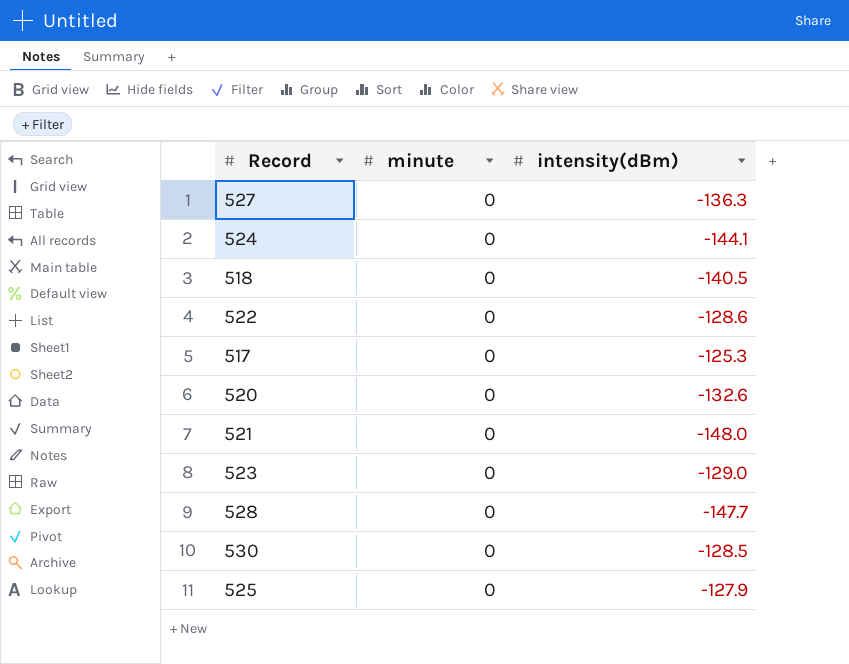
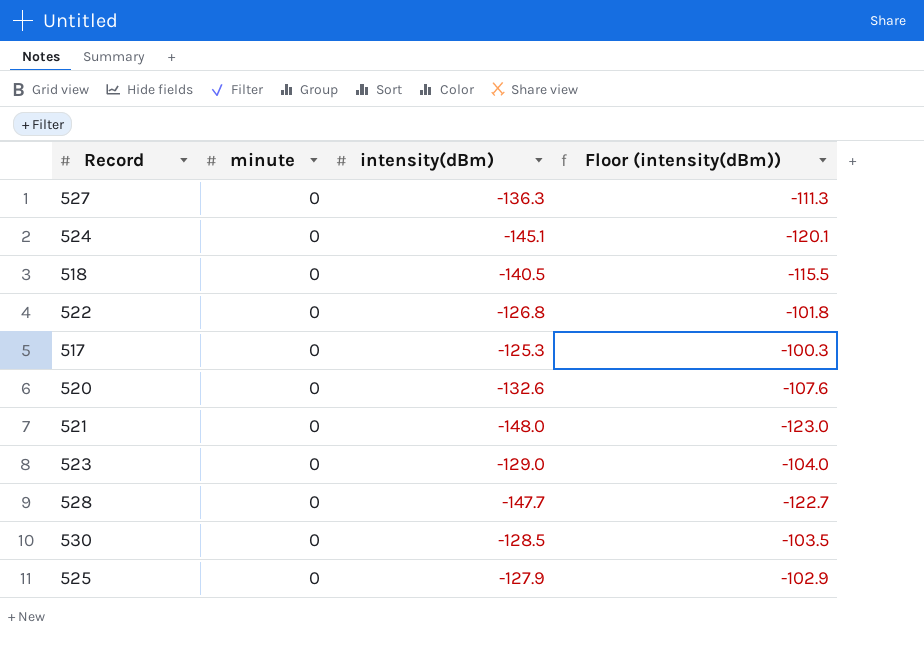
column Floor (intensity(dBm)) | formula: none -> [intensity(dBm)] + 25
524 | intensity(dBm): -144.1 -> -145.1
522 | intensity(dBm): -128.6 -> -126.8

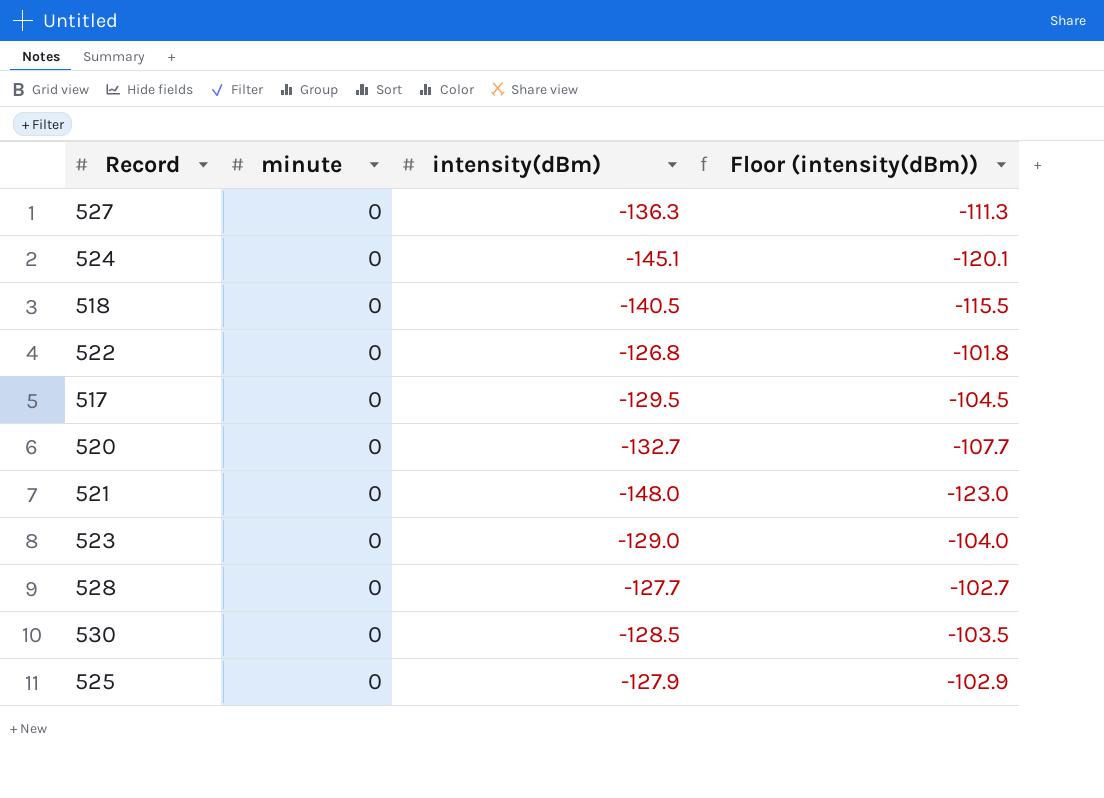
517 | intensity(dBm): -125.3 -> -129.5
517 | Floor (intensity(dBm)): -100.3 -> -104.5
520 | intensity(dBm): -132.6 -> -132.7
520 | Floor (intensity(dBm)): -107.6 -> -107.7
528 | intensity(dBm): -147.7 -> -127.7
528 | Floor (intensity(dBm)): -122.7 -> -102.7

